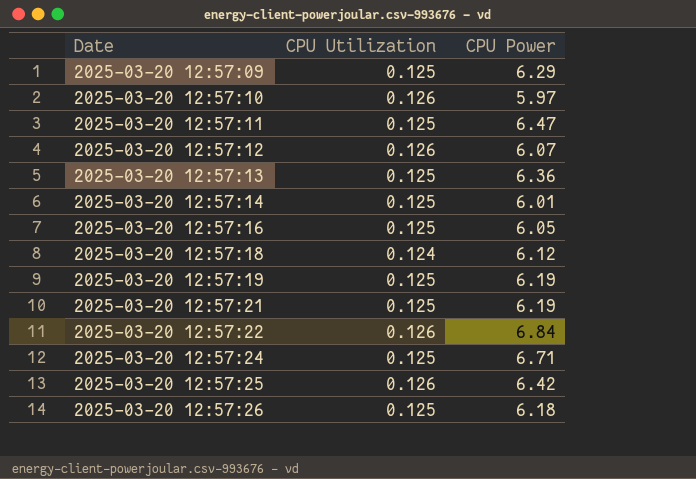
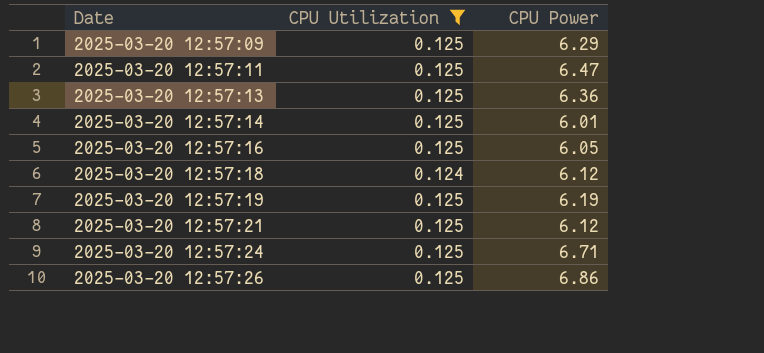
filter: none -> CPU Utilization != 0.126
2025-03-20 12:57:21 | CPU Power: 6.19 -> 6.12
2025-03-20 12:57:26 | CPU Power: 6.18 -> 6.86

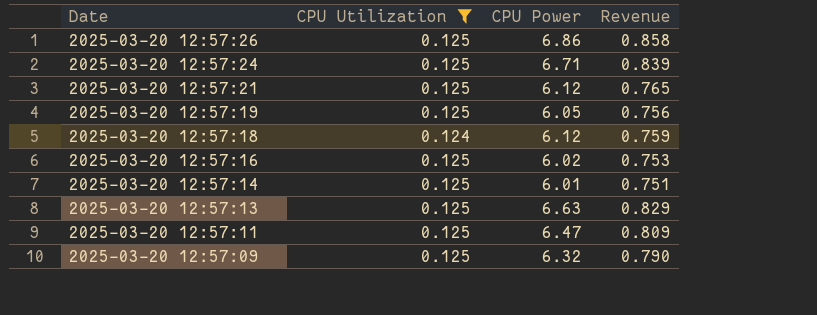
row order: Date ascending -> Date descending
column Revenue | formula: none -> [CPU Utilization] * [CPU Power]
2025-03-20 12:57:19 | CPU Power: 6.19 -> 6.05
2025-03-20 12:57:16 | CPU Power: 6.05 -> 6.02
2025-03-20 12:57:13 | CPU Power: 6.36 -> 6.63
2025-03-20 12:57:09 | CPU Power: 6.29 -> 6.32

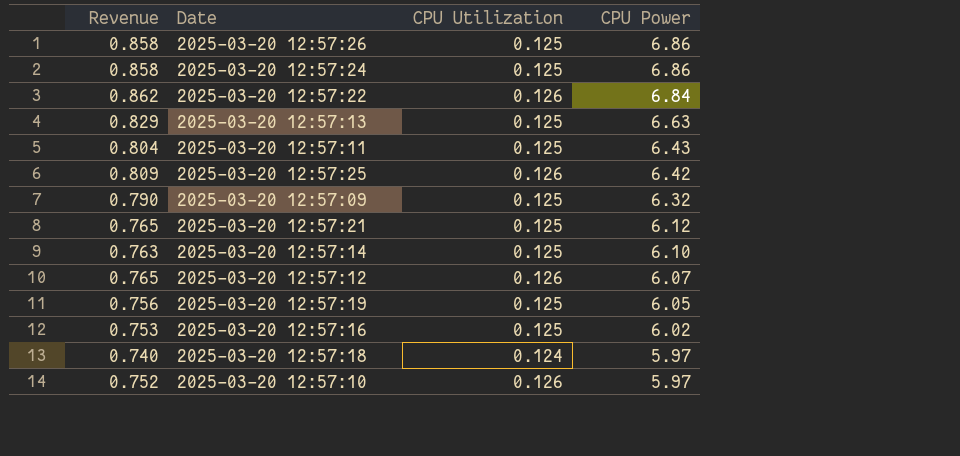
filter: CPU Utilization != 0.126 -> none
row order: Date descending -> CPU Power descending
column Revenue | position: 4 -> 1
2025-03-20 12:57:24 | Revenue: 0.839 -> 0.858
2025-03-20 12:57:24 | CPU Power: 6.71 -> 6.86
2025-03-20 12:57:11 | Revenue: 0.809 -> 0.804
2025-03-20 12:57:11 | CPU Power: 6.47 -> 6.43
2025-03-20 12:57:14 | Revenue: 0.751 -> 0.763
2025-03-20 12:57:14 | CPU Power: 6.01 -> 6.10
2025-03-20 12:57:18 | Revenue: 0.759 -> 0.740
2025-03-20 12:57:18 | CPU Power: 6.12 -> 5.97

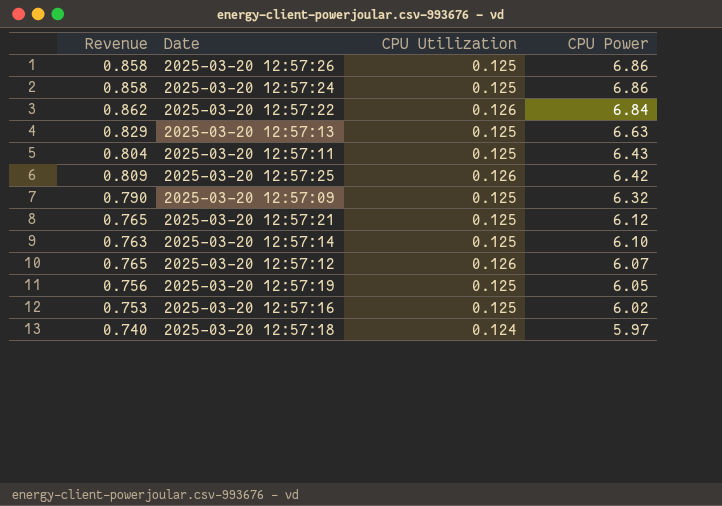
row 2025-03-20 12:57:10: 0.752 | 0.126 | 5.97 -> none

